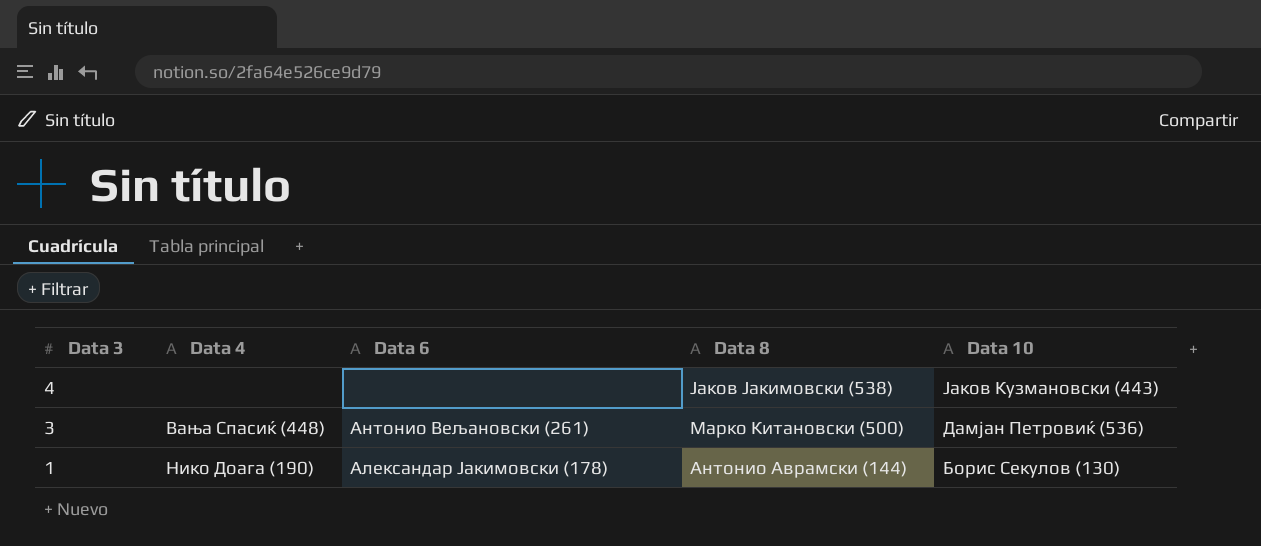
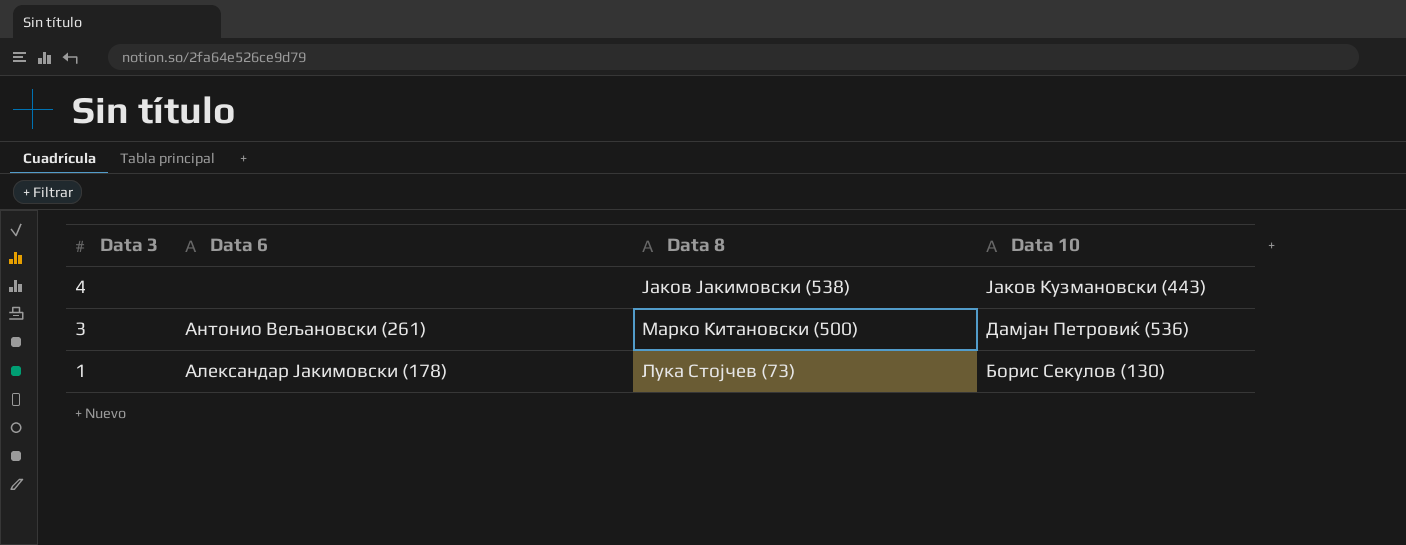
column Data 4 | position: 2 -> none
1 | Data 8: Антонио Аврамски (144) -> Лука Стојчев (73)

